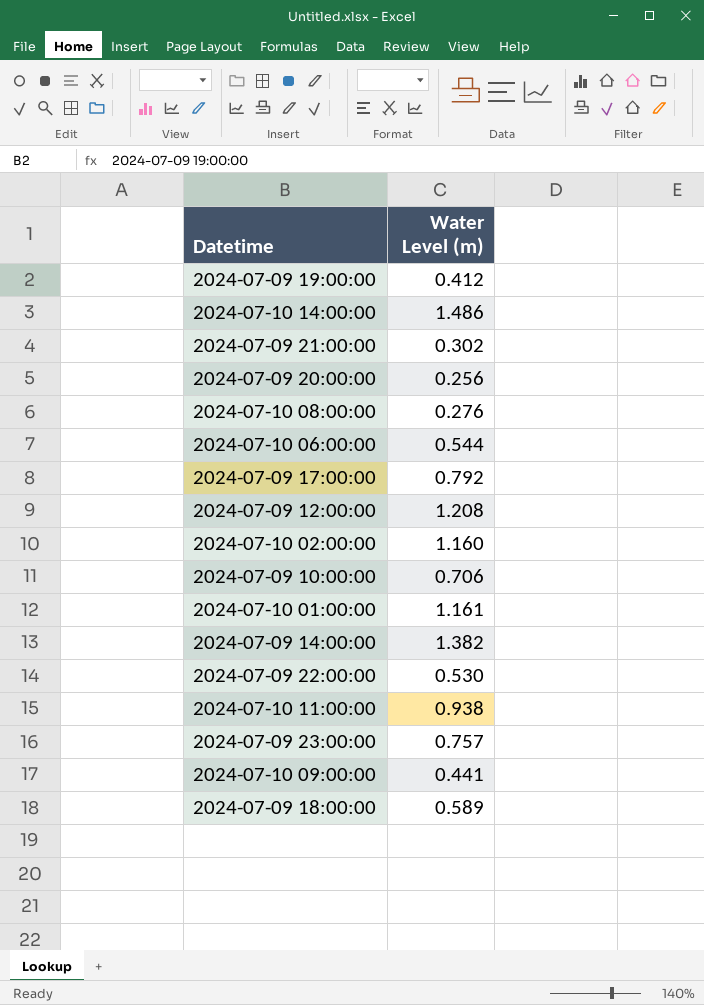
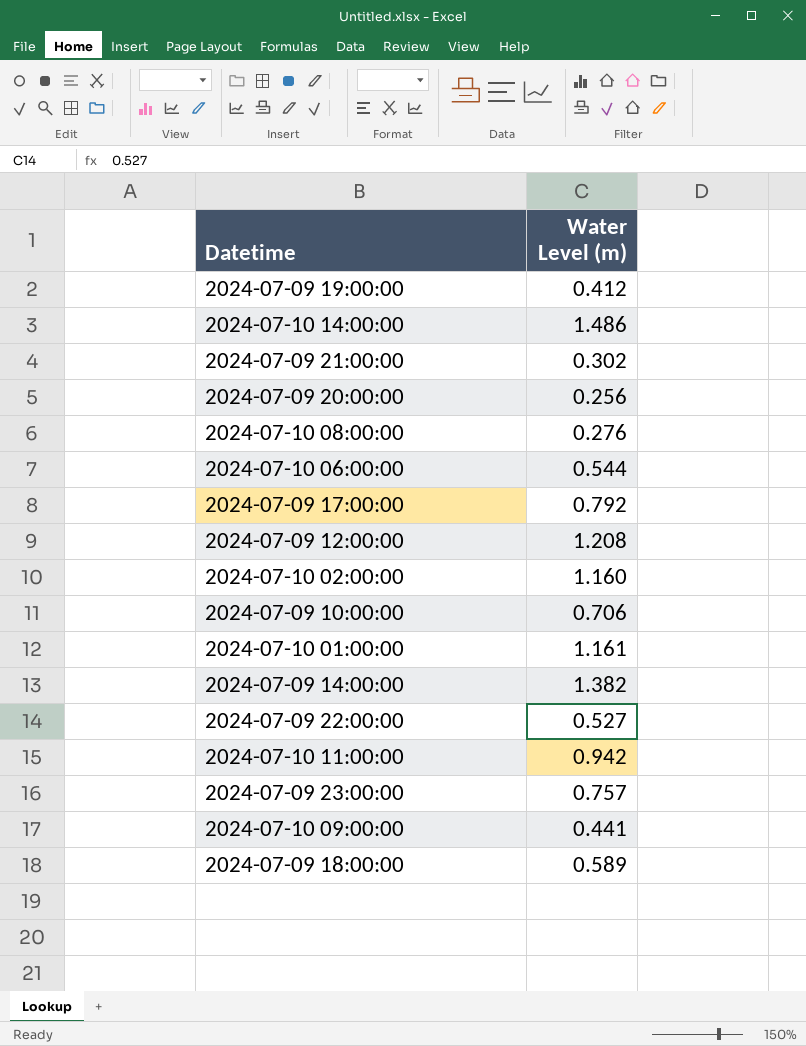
2024-07-09 22:00:00 | Water Level (m): 0.530 -> 0.527
2024-07-10 11:00:00 | Water Level (m): 0.938 -> 0.942

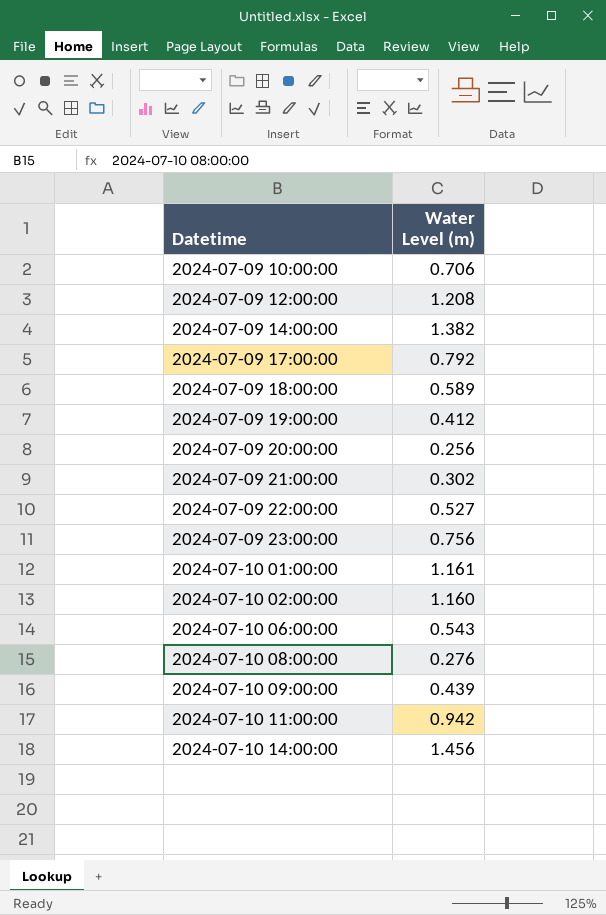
row order: none -> Datetime ascending
2024-07-09 23:00:00 | Water Level (m): 0.757 -> 0.756
2024-07-10 06:00:00 | Water Level (m): 0.544 -> 0.543
2024-07-10 09:00:00 | Water Level (m): 0.441 -> 0.439
2024-07-10 14:00:00 | Water Level (m): 1.486 -> 1.456

